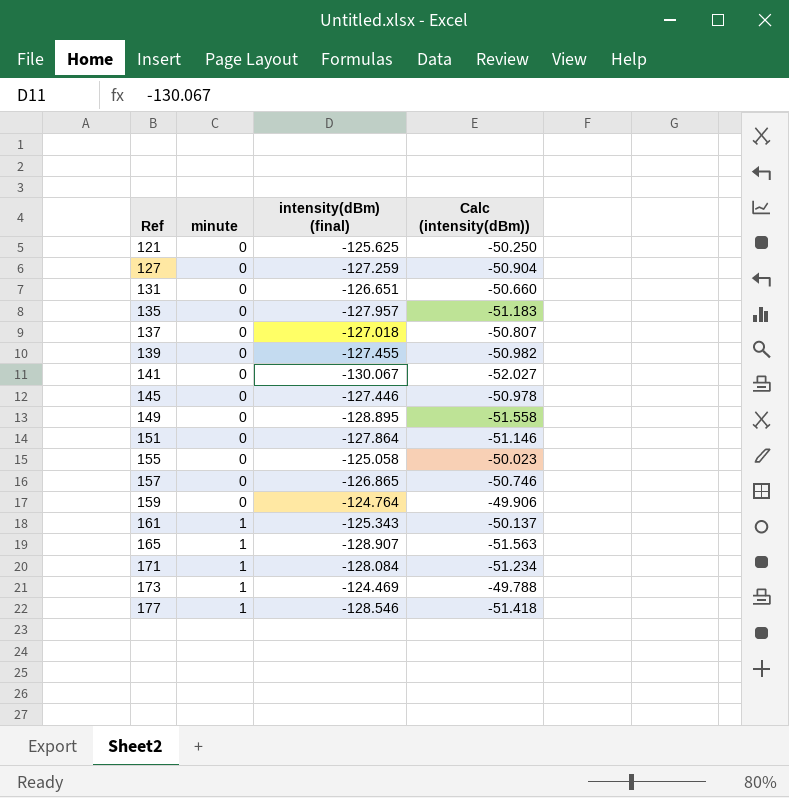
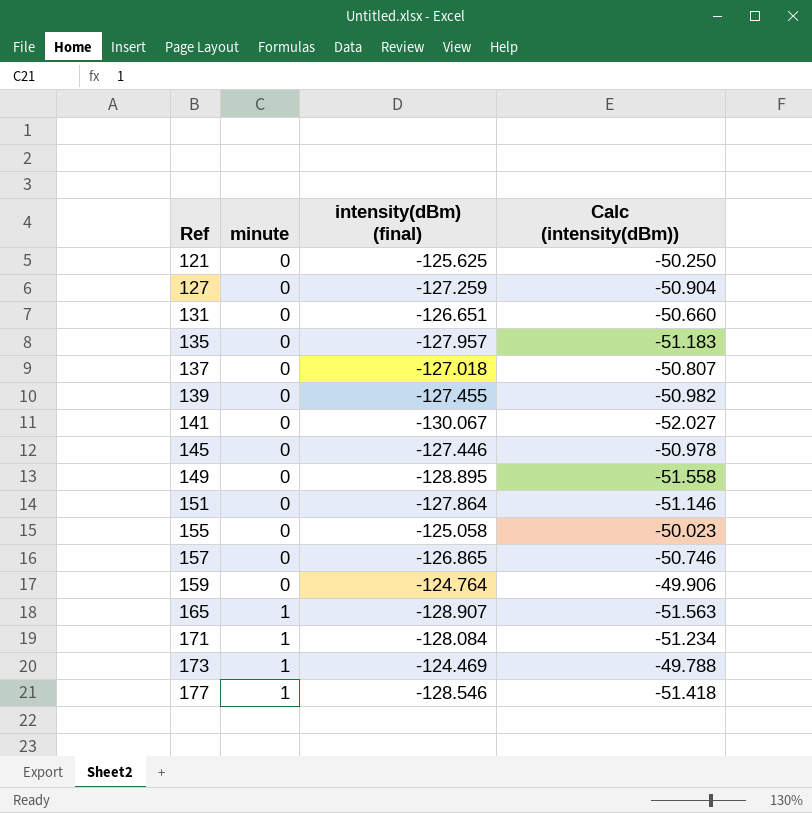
row 161: 1 | -125.343 | -50.137 -> none

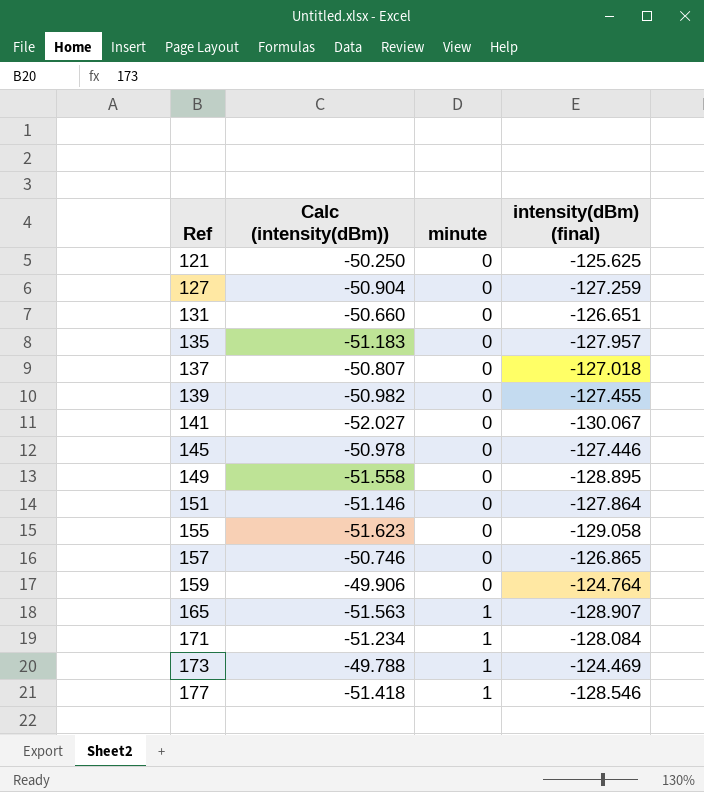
column Calc (intensity(dBm)) | position: 4 -> 2
155 | Calc (intensity(dBm)): -50.023 -> -51.623
155 | intensity(dBm) (final): -125.058 -> -129.058

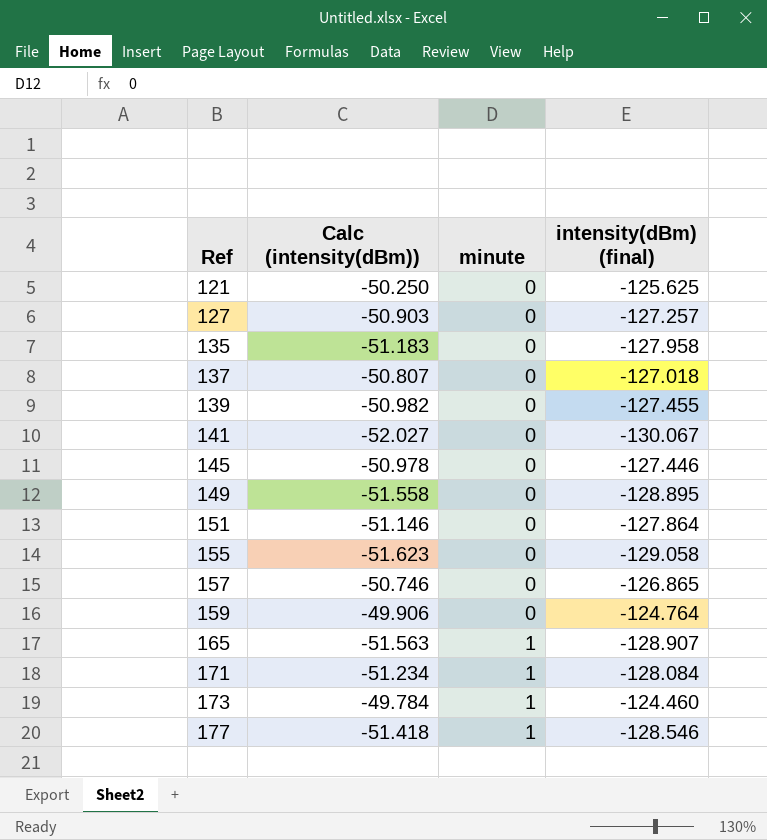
row 131: -50.660 | 0 | -126.651 -> none
127 | Calc (intensity(dBm)): -50.904 -> -50.903
127 | intensity(dBm) (final): -127.259 -> -127.257
135 | intensity(dBm) (final): -127.957 -> -127.958
173 | Calc (intensity(dBm)): -49.788 -> -49.784
173 | intensity(dBm) (final): -124.469 -> -124.460

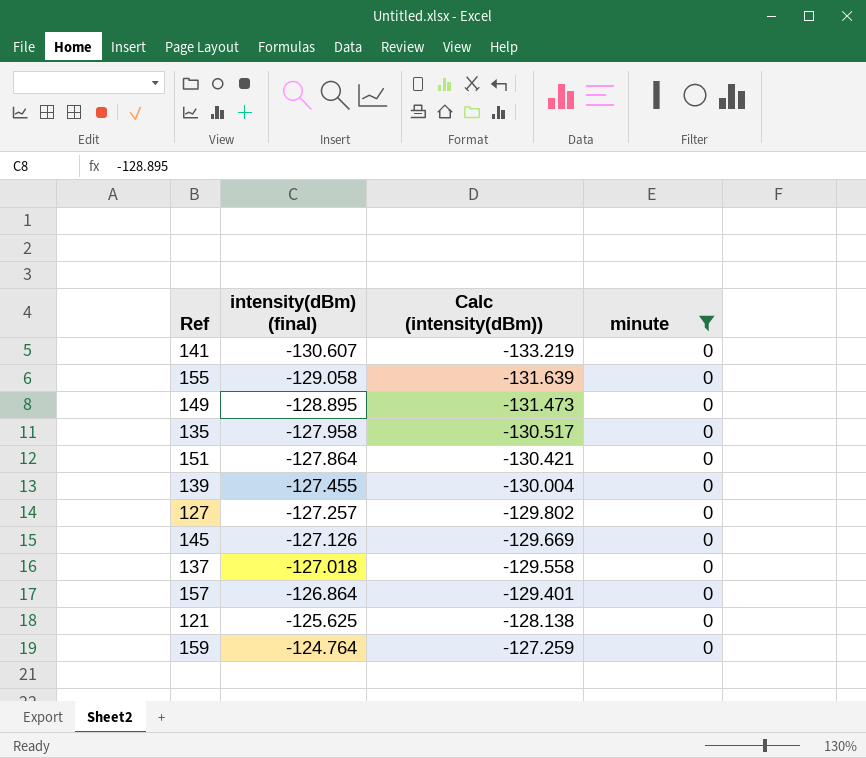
filter: none -> minute = 0
row order: Ref ascending -> intensity(dBm) (final) ascending
column intensity(dBm) (final) | position: 4 -> 2
column Calc (intensity(dBm)) | formula: [intensity(dBm) (final)] * 0.4 -> [intensity(dBm) (final)] * 1.02
141 | intensity(dBm) (final): -130.067 -> -130.607
145 | intensity(dBm) (final): -127.446 -> -127.126
157 | intensity(dBm) (final): -126.865 -> -126.864

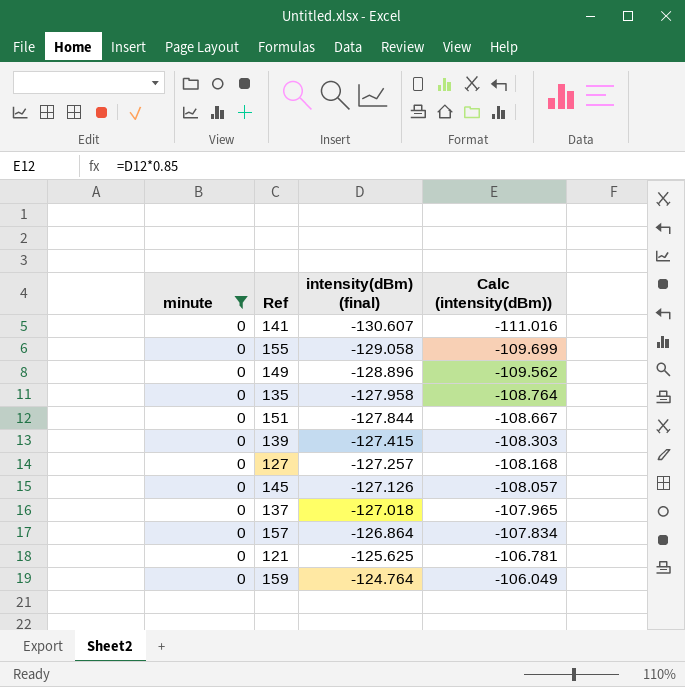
column minute | position: 4 -> 1
column Calc (intensity(dBm)) | formula: [intensity(dBm) (final)] * 1.02 -> [intensity(dBm) (final)] * 0.85
149 | intensity(dBm) (final): -128.895 -> -128.896
151 | intensity(dBm) (final): -127.864 -> -127.844
139 | intensity(dBm) (final): -127.455 -> -127.415

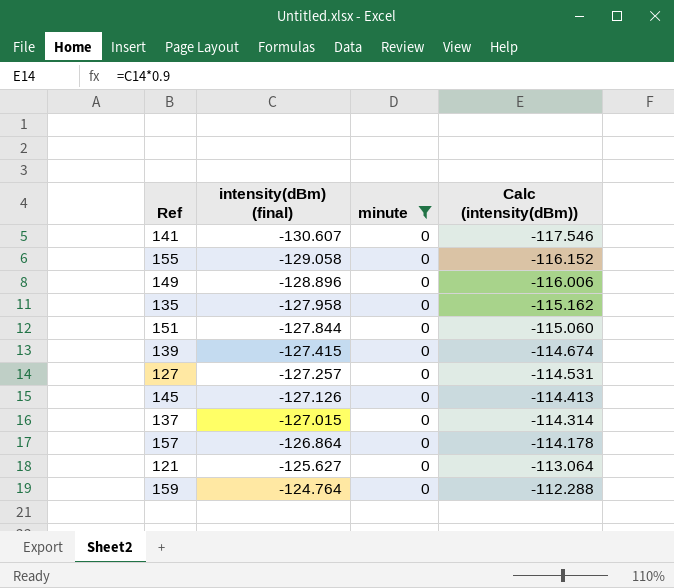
column minute | position: 1 -> 3
column Calc (intensity(dBm)) | formula: [intensity(dBm) (final)] * 0.85 -> [intensity(dBm) (final)] * 0.9
137 | intensity(dBm) (final): -127.018 -> -127.015
121 | intensity(dBm) (final): -125.625 -> -125.627

